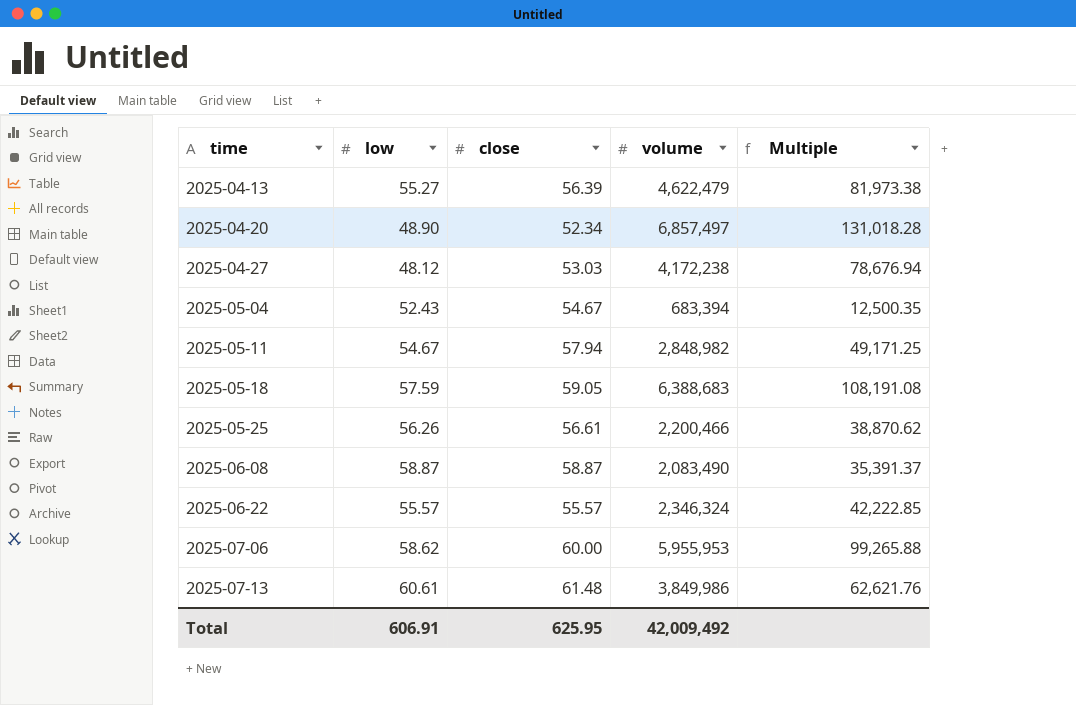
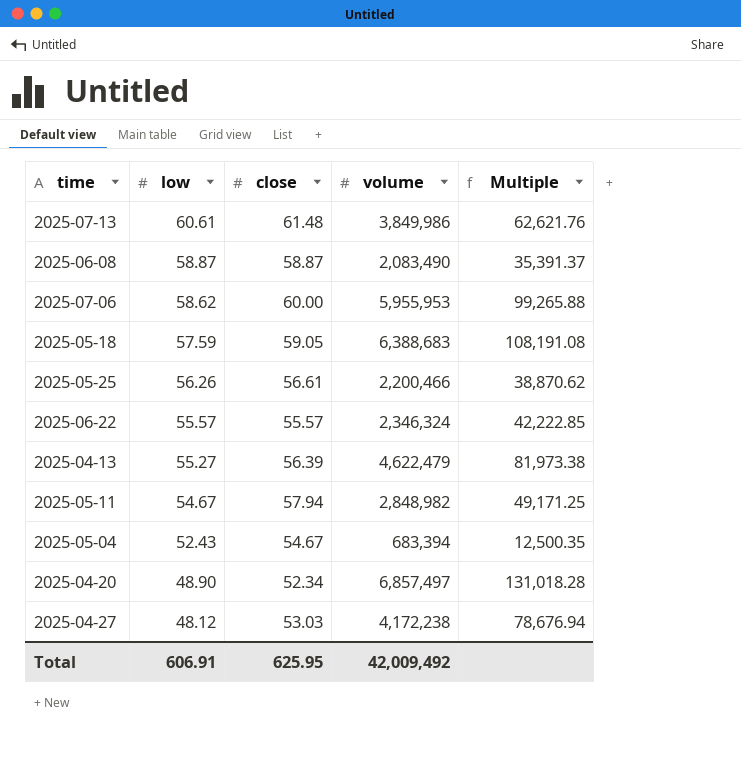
row order: time ascending -> low descending

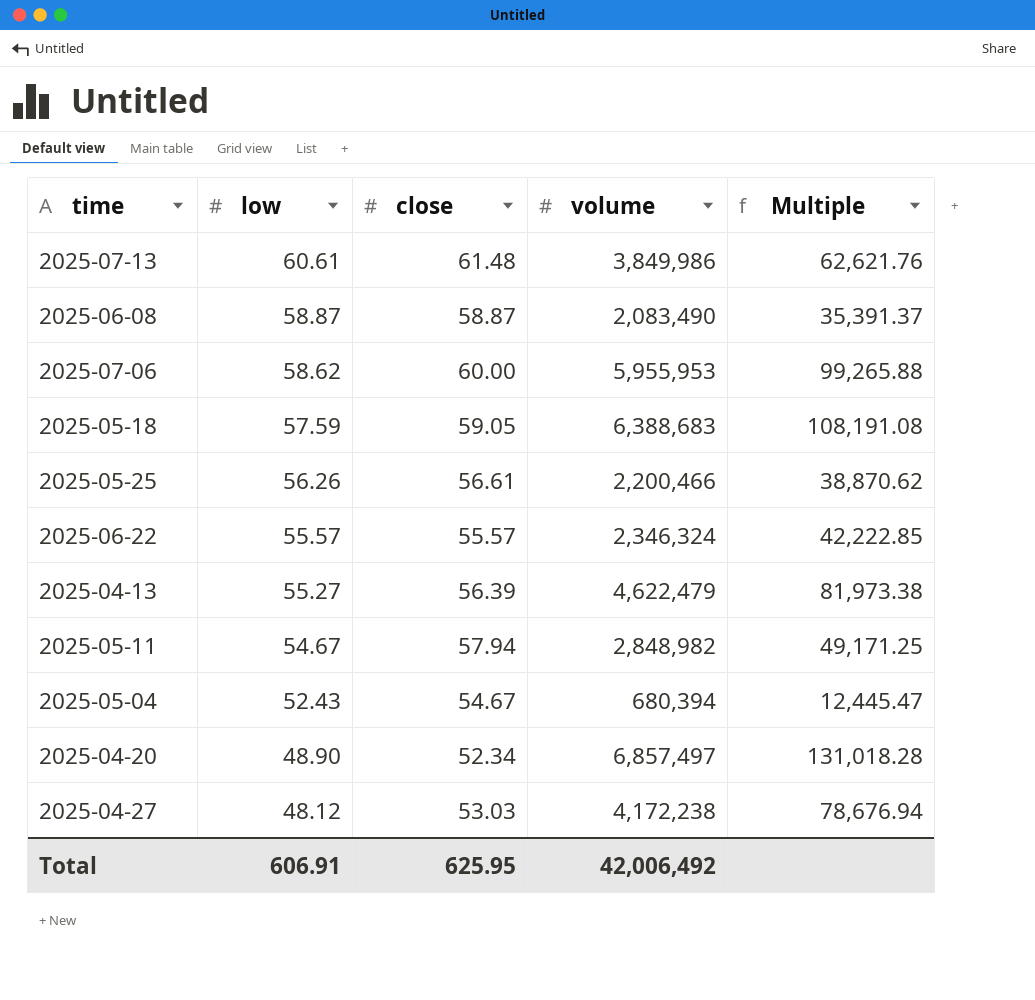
2025-05-04 | volume: 683,394 -> 680,394
2025-05-04 | Multiple: 12,500.35 -> 12,445.47
Total | volume: 42,009,492 -> 42,006,492

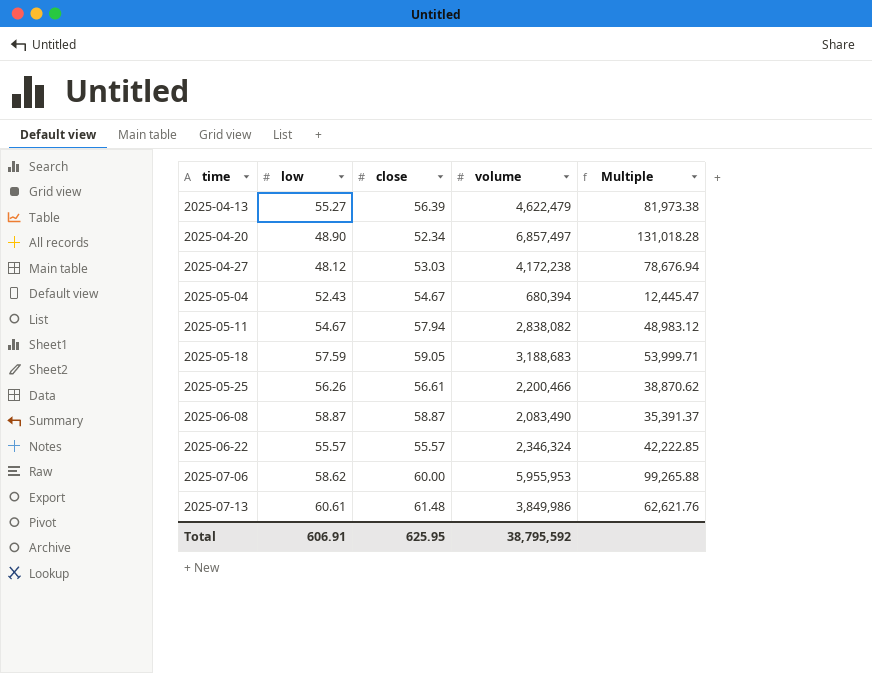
row order: low descending -> time ascending
2025-05-11 | volume: 2,848,982 -> 2,838,082
2025-05-11 | Multiple: 49,171.25 -> 48,983.12
2025-05-18 | volume: 6,388,683 -> 3,188,683
2025-05-18 | Multiple: 108,191.08 -> 53,999.71
Total | volume: 42,006,492 -> 38,795,592

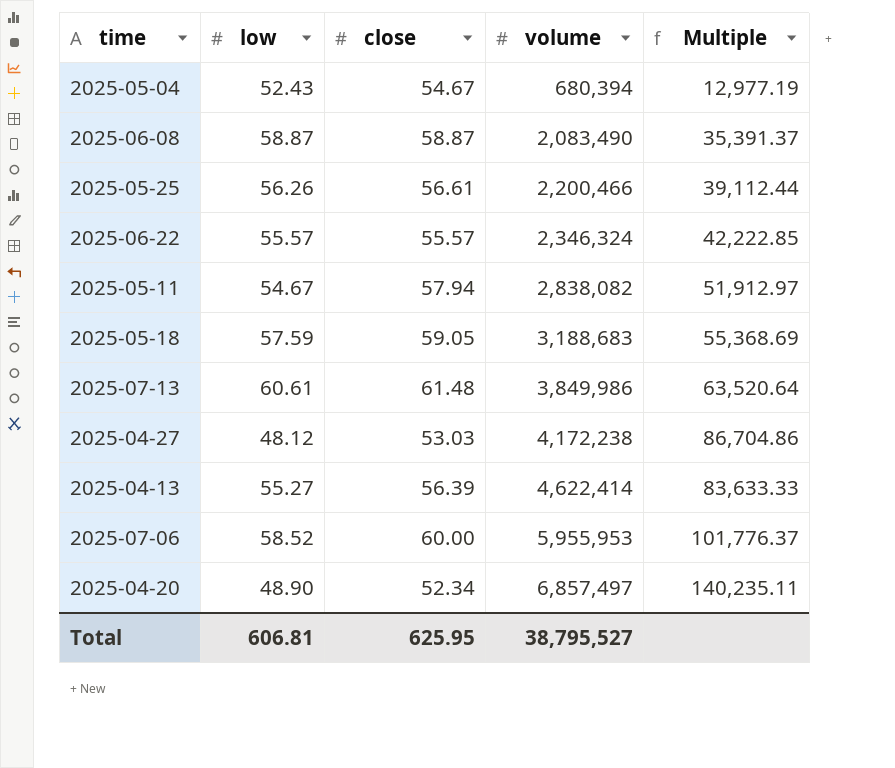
row order: time ascending -> volume ascending
column Multiple | formula: [volume] / [close] -> [volume] / [low]
2025-04-13 | volume: 4,622,479 -> 4,622,414
2025-07-06 | low: 58.62 -> 58.52
Total | low: 606.91 -> 606.81
Total | volume: 38,795,592 -> 38,795,527

